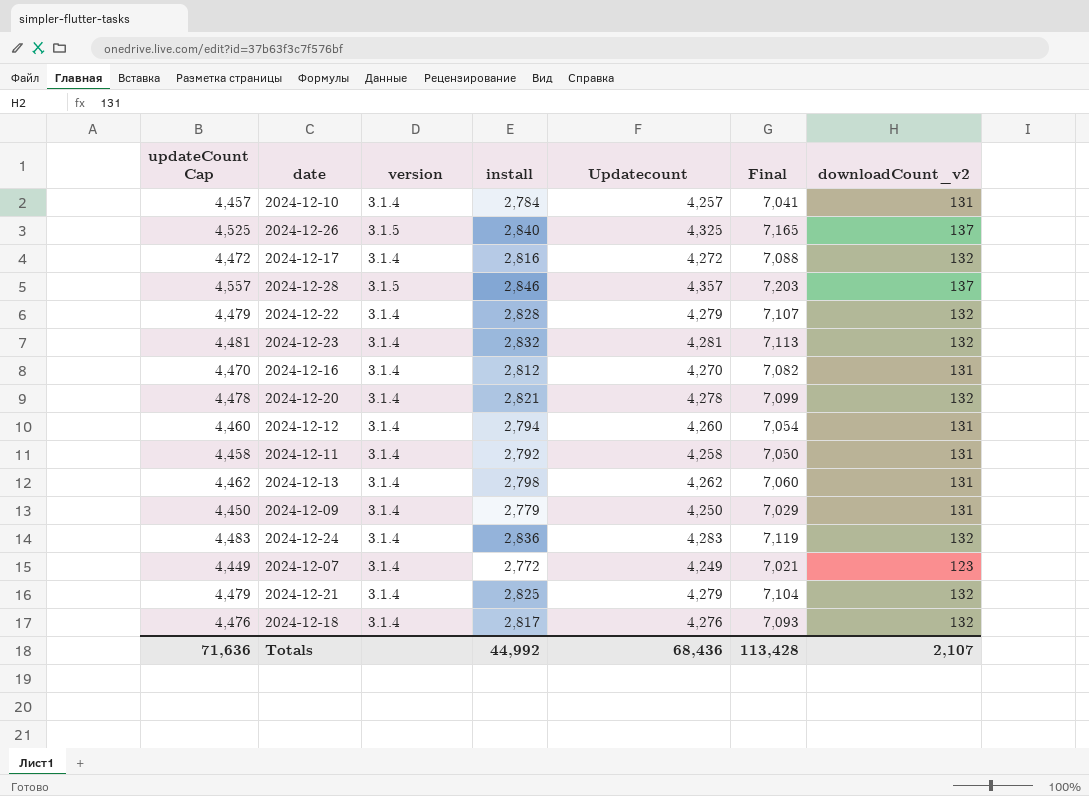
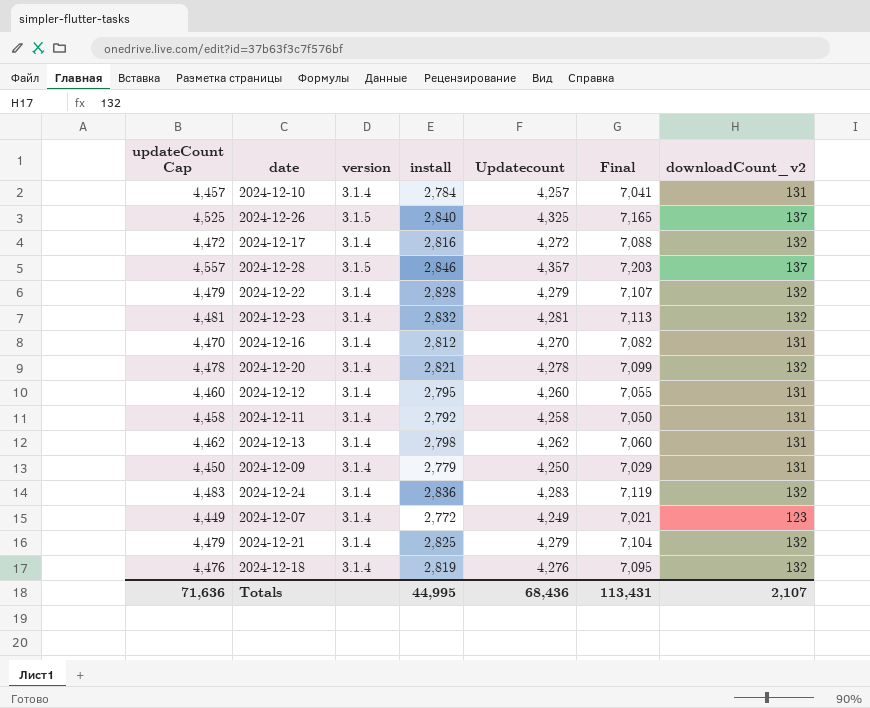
2024-12-12 | install: 2,794 -> 2,795
2024-12-12 | Final: 7,054 -> 7,055
2024-12-18 | install: 2,817 -> 2,819
2024-12-18 | Final: 7,093 -> 7,095
Totals | install: 44,992 -> 44,995
Totals | Final: 113,428 -> 113,431

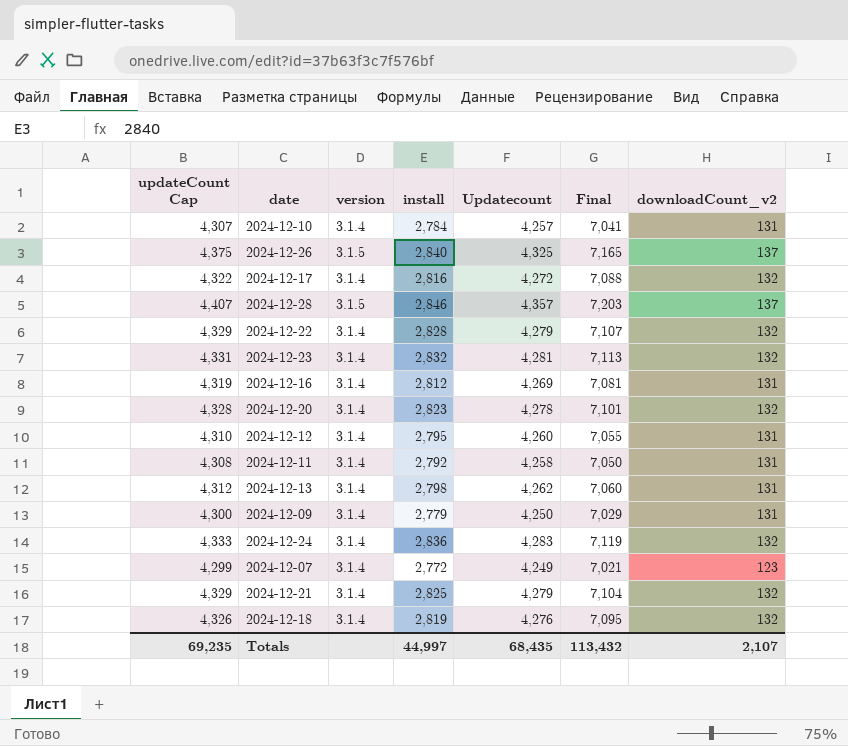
column updateCount Cap | formula: [Updatecount] + 200 -> [Updatecount] + 50
2024-12-16 | Updatecount: 4,270 -> 4,269
2024-12-16 | Final: 7,082 -> 7,081
2024-12-20 | install: 2,821 -> 2,823
2024-12-20 | Final: 7,099 -> 7,101
Totals | updateCount Cap: 71,636 -> 69,235
Totals | install: 44,995 -> 44,997
Totals | Updatecount: 68,436 -> 68,435
Totals | Final: 113,431 -> 113,432

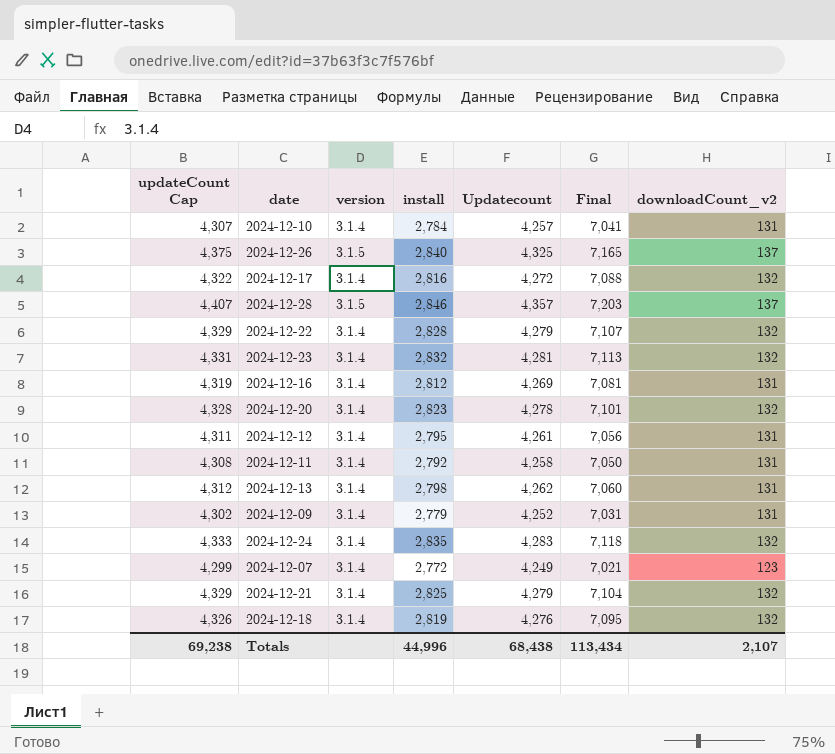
2024-12-12 | updateCount Cap: 4,310 -> 4,311
2024-12-12 | Updatecount: 4,260 -> 4,261
2024-12-12 | Final: 7,055 -> 7,056
2024-12-09 | updateCount Cap: 4,300 -> 4,302
2024-12-09 | Updatecount: 4,250 -> 4,252
2024-12-09 | Final: 7,029 -> 7,031
2024-12-24 | install: 2,836 -> 2,835
2024-12-24 | Final: 7,119 -> 7,118
Totals | updateCount Cap: 69,235 -> 69,238
Totals | install: 44,997 -> 44,996
Totals | Updatecount: 68,435 -> 68,438
Totals | Final: 113,432 -> 113,434

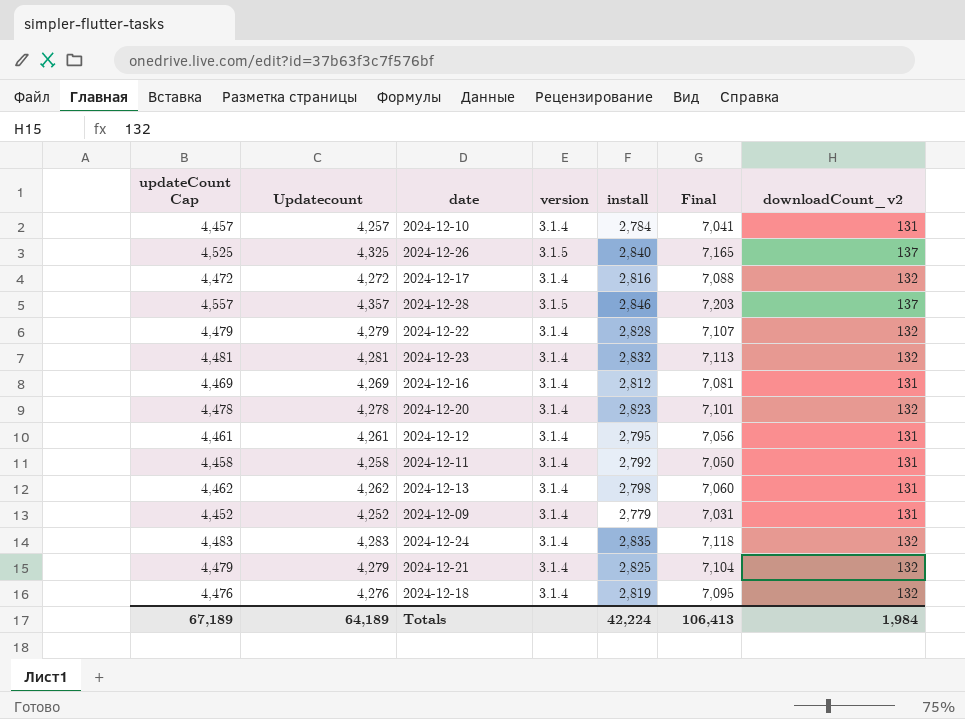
column updateCount Cap | formula: [Updatecount] + 50 -> [Updatecount] + 200
column Updatecount | position: 5 -> 2
row 2024-12-07: 4,299 | 3.1.4 | 2,772 | 4,249 | 7,021 | 123 -> none
Totals | updateCount Cap: 69,238 -> 67,189
Totals | Updatecount: 68,438 -> 64,189
Totals | install: 44,996 -> 42,224
Totals | Final: 113,434 -> 106,413
Totals | downloadCount_v2: 2,107 -> 1,984

